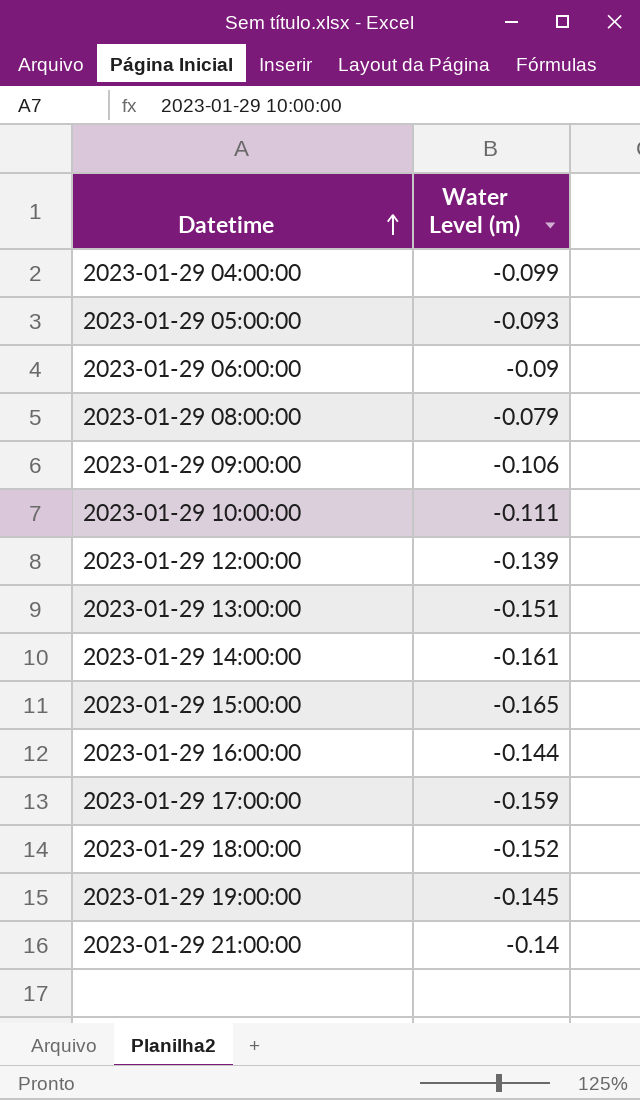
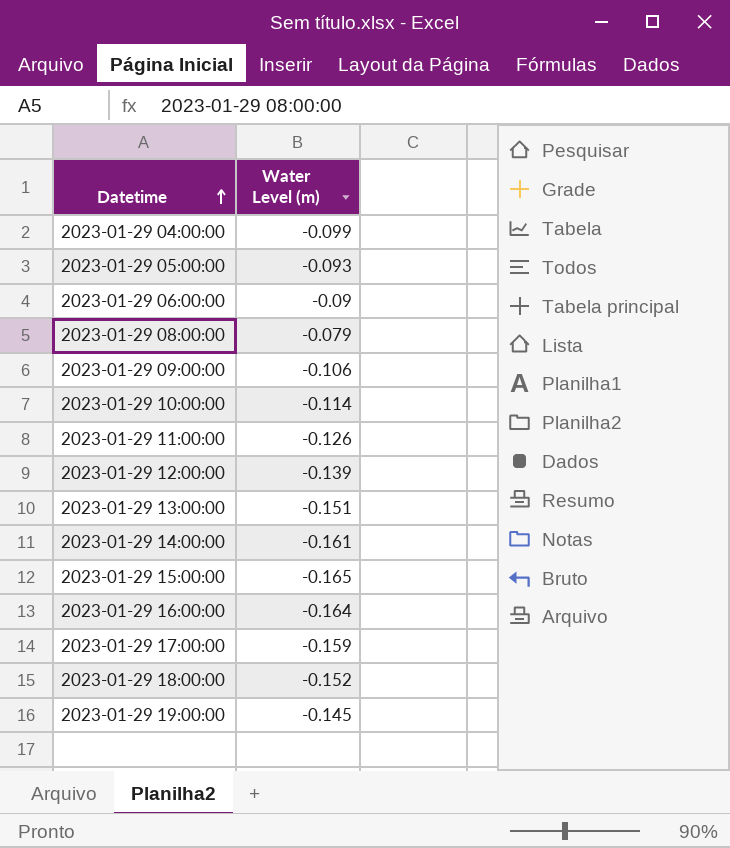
row 2023-01-29 21:00:00: -0.14 -> none
2023-01-29 10:00:00 | Water Level (m): -0.111 -> -0.114
row 2023-01-29 11:00:00: none -> -0.126
2023-01-29 16:00:00 | Water Level (m): -0.144 -> -0.164

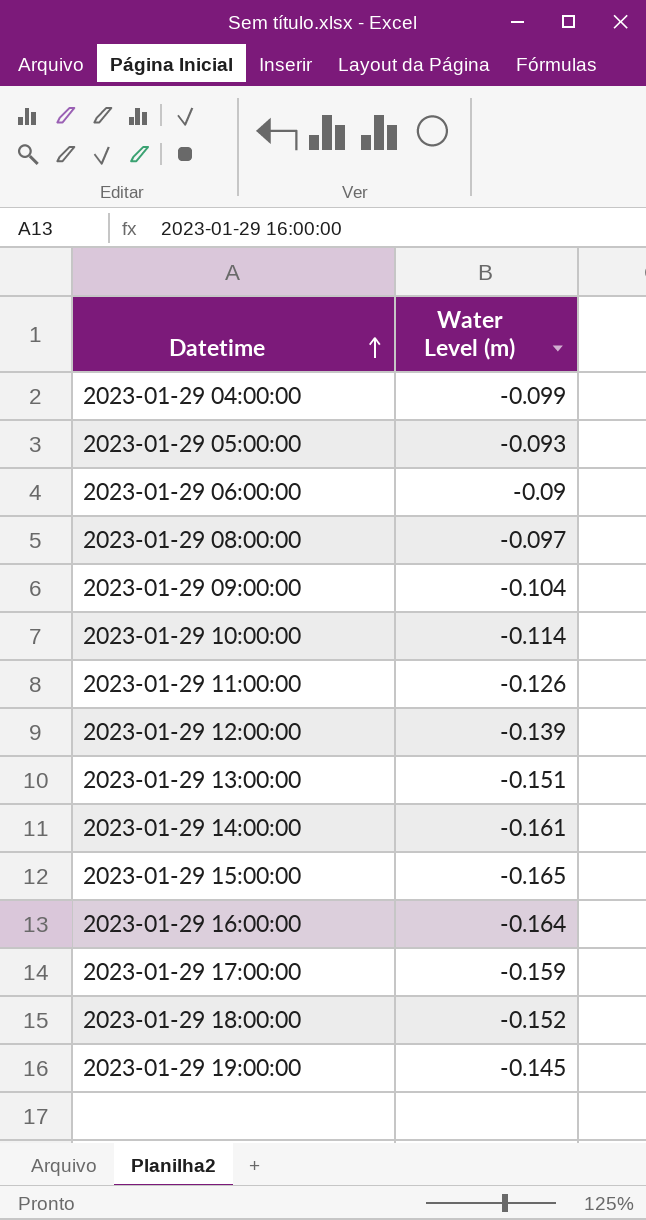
2023-01-29 08:00:00 | Water Level (m): -0.079 -> -0.097
2023-01-29 09:00:00 | Water Level (m): -0.106 -> -0.104

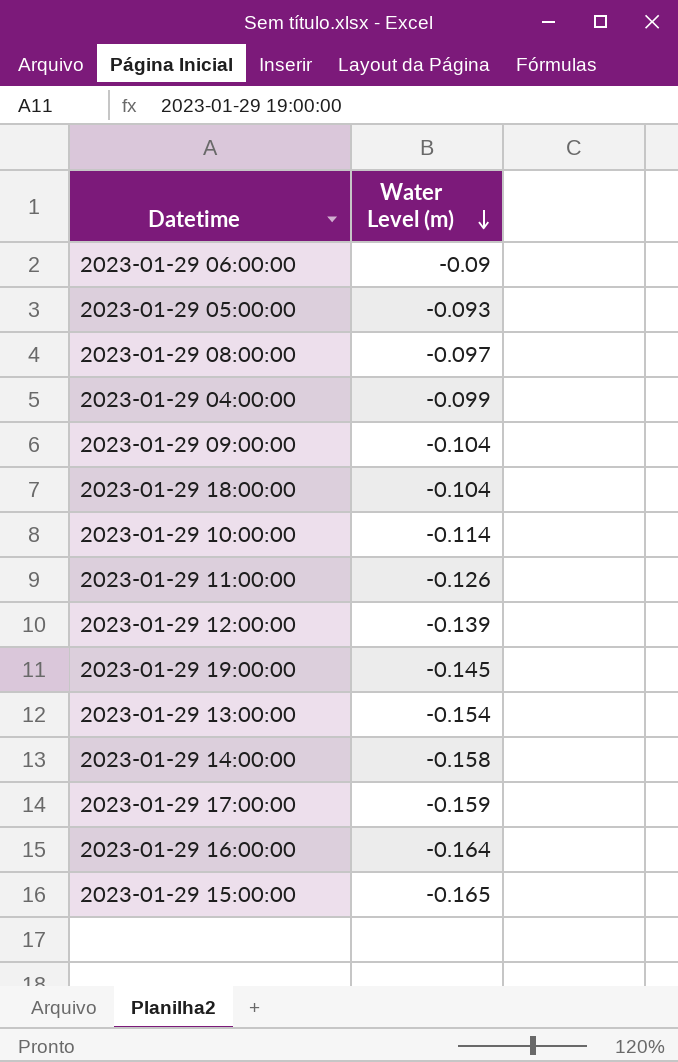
row order: Datetime ascending -> Water Level (m) descending
2023-01-29 18:00:00 | Water Level (m): -0.152 -> -0.104
2023-01-29 13:00:00 | Water Level (m): -0.151 -> -0.154
2023-01-29 14:00:00 | Water Level (m): -0.161 -> -0.158

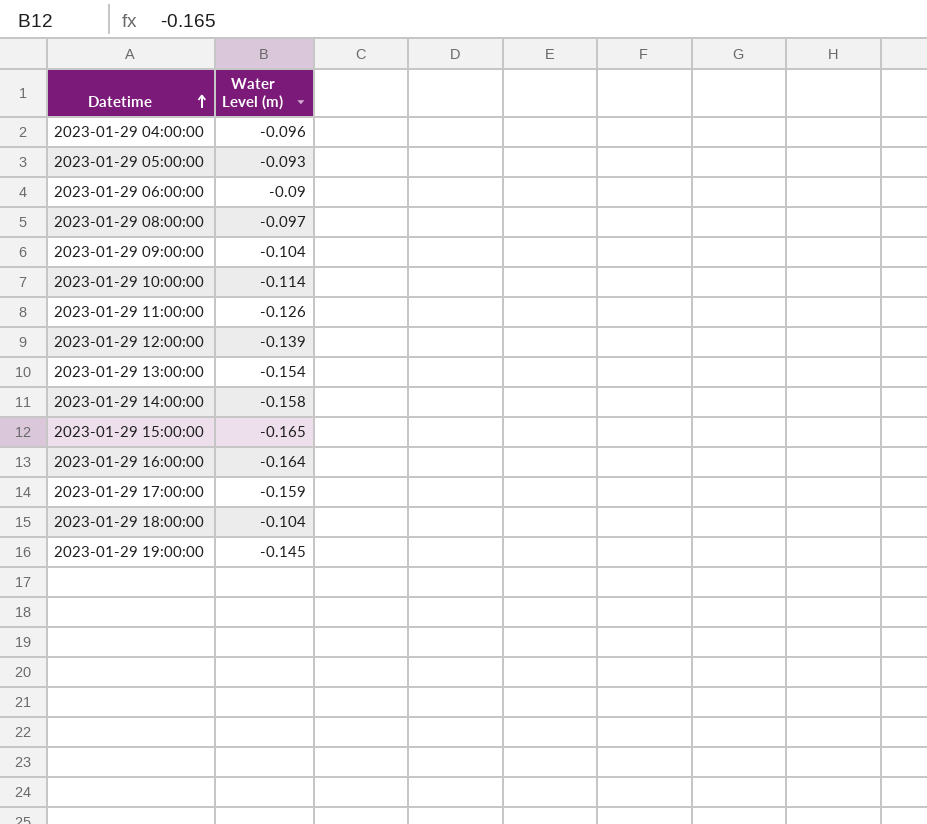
row order: Water Level (m) descending -> Datetime ascending
2023-01-29 04:00:00 | Water Level (m): -0.099 -> -0.096

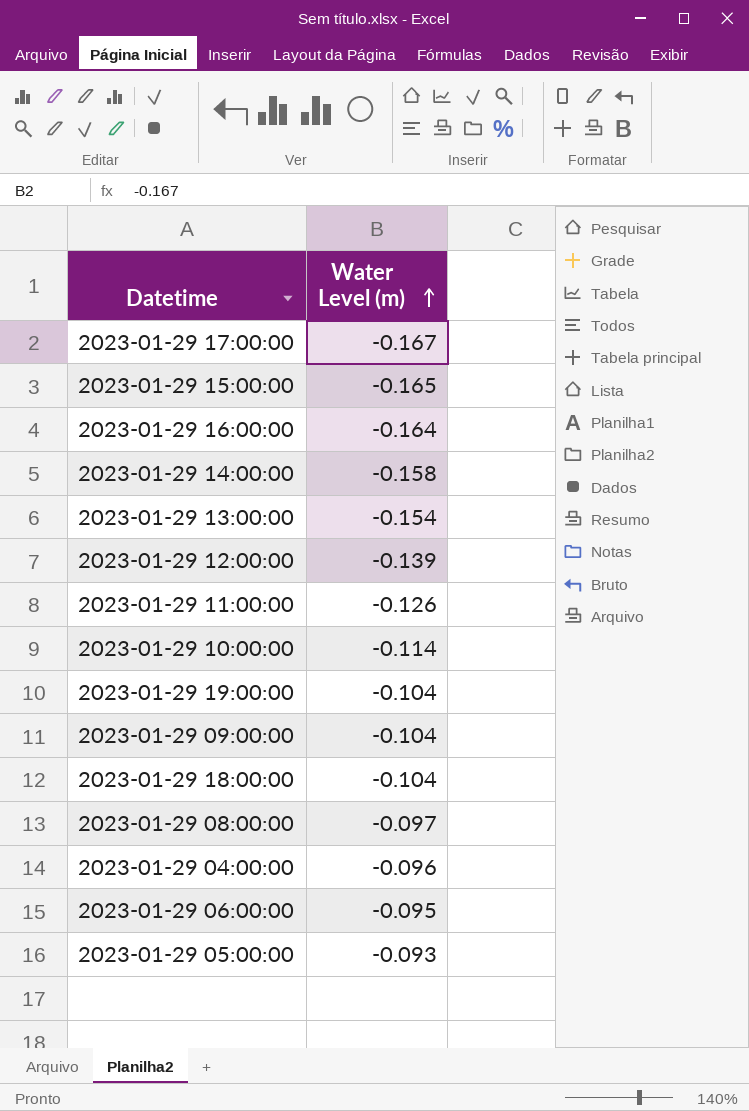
row order: Datetime ascending -> Water Level (m) ascending
2023-01-29 17:00:00 | Water Level (m): -0.159 -> -0.167
2023-01-29 19:00:00 | Water Level (m): -0.145 -> -0.104
2023-01-29 06:00:00 | Water Level (m): -0.09 -> -0.095

